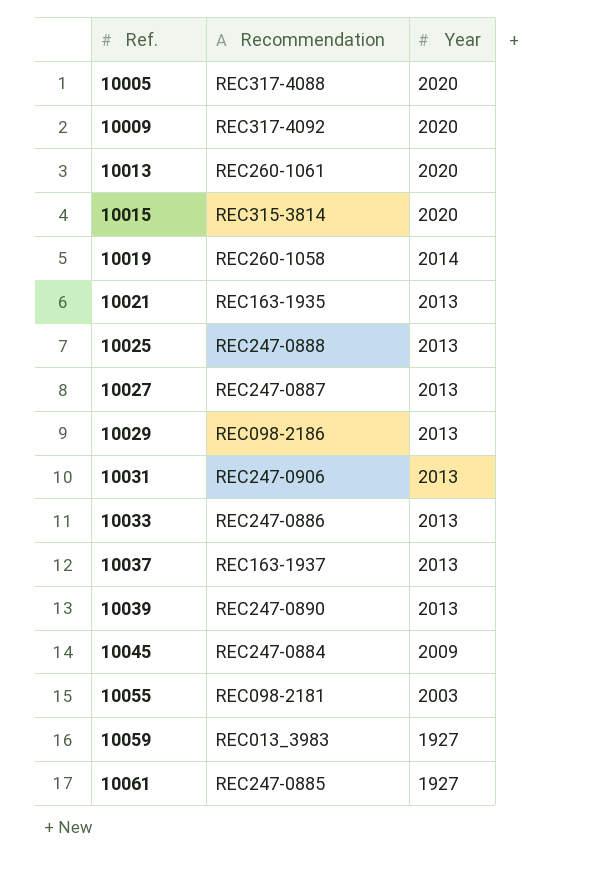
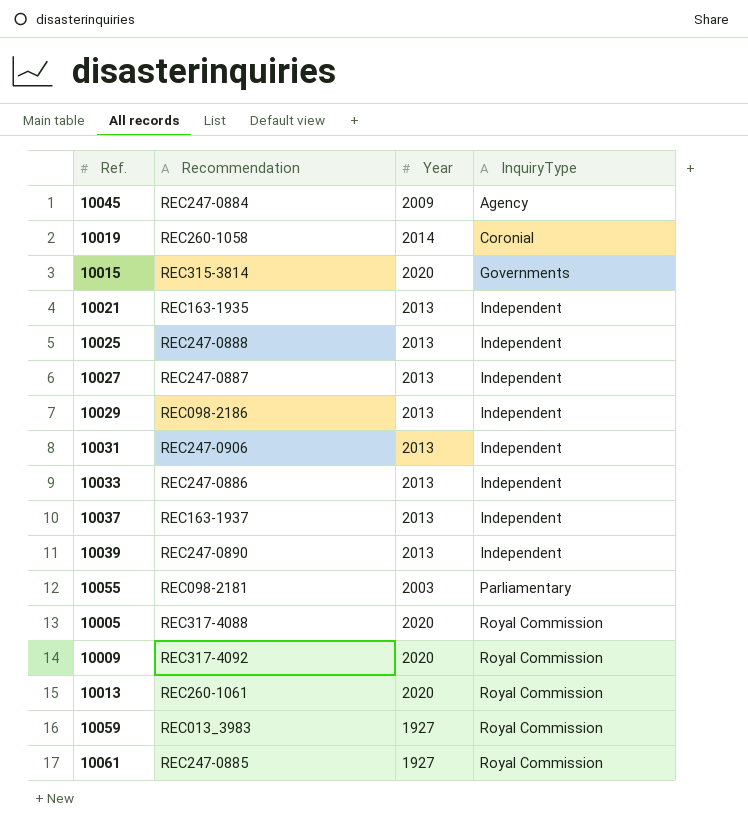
row order: Ref. ascending -> InquiryType ascending
column InquiryType | position: none -> 4

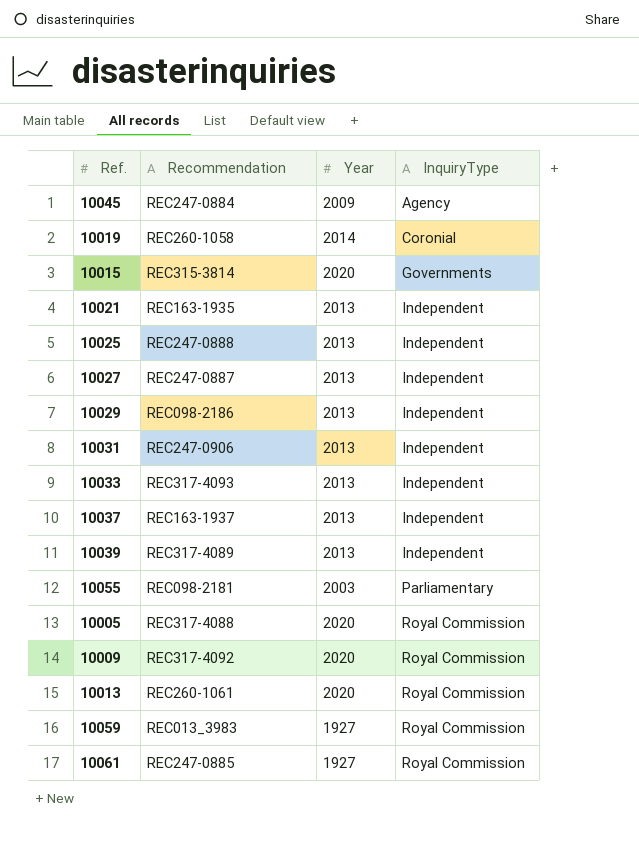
10033 | Recommendation: REC247-0886 -> REC317-4093
10039 | Recommendation: REC247-0890 -> REC317-4089

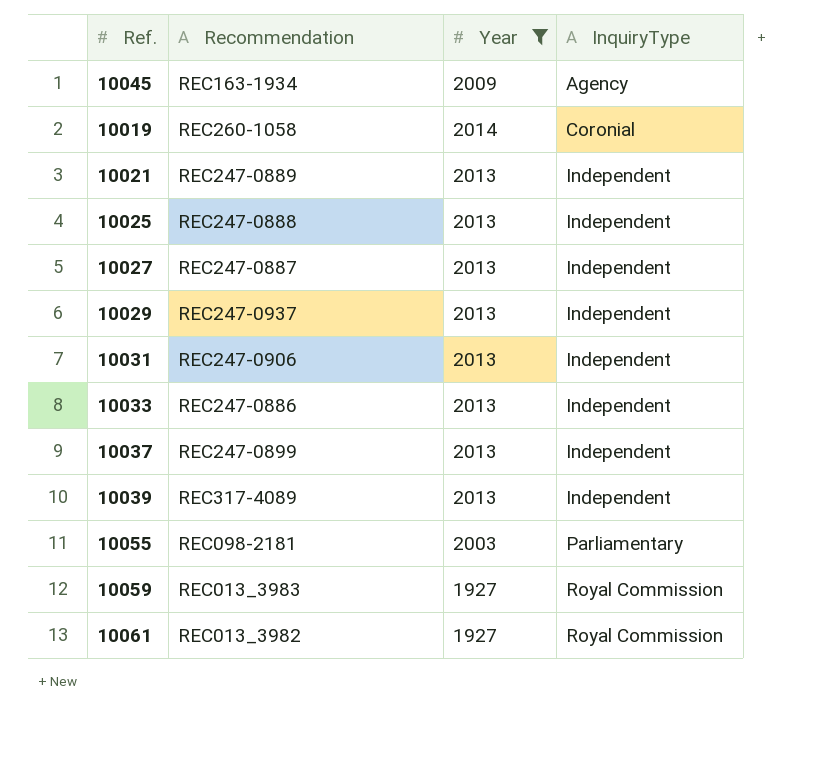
filter: none -> Year != 2020
10045 | Recommendation: REC247-0884 -> REC163-1934
10021 | Recommendation: REC163-1935 -> REC247-0889
10029 | Recommendation: REC098-2186 -> REC247-0937
10033 | Recommendation: REC317-4093 -> REC247-0886
10037 | Recommendation: REC163-1937 -> REC247-0899
10061 | Recommendation: REC247-0885 -> REC013_3982

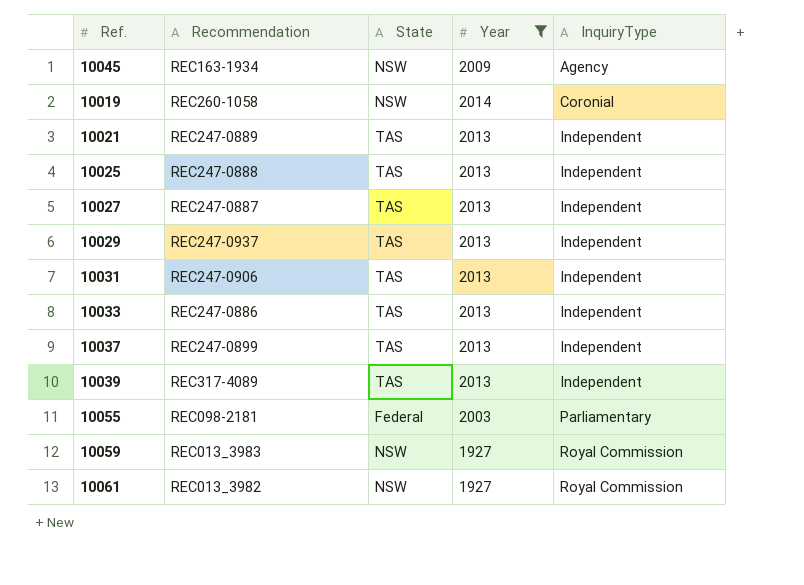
column State | position: none -> 3

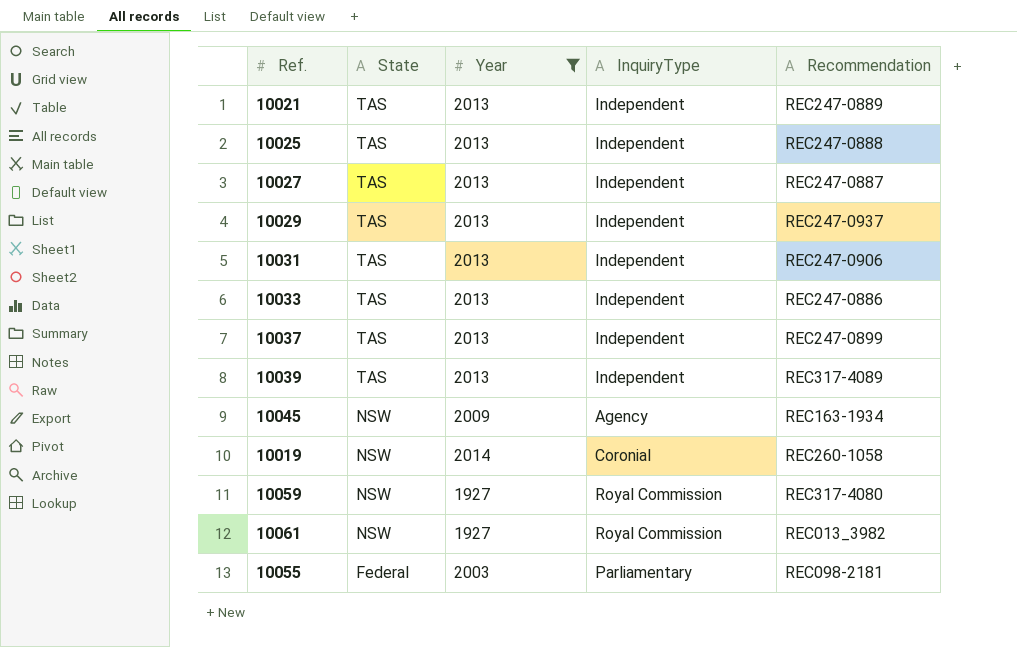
row order: InquiryType ascending -> State descending
column Recommendation | position: 2 -> 5
10059 | Recommendation: REC013_3983 -> REC317-4080

